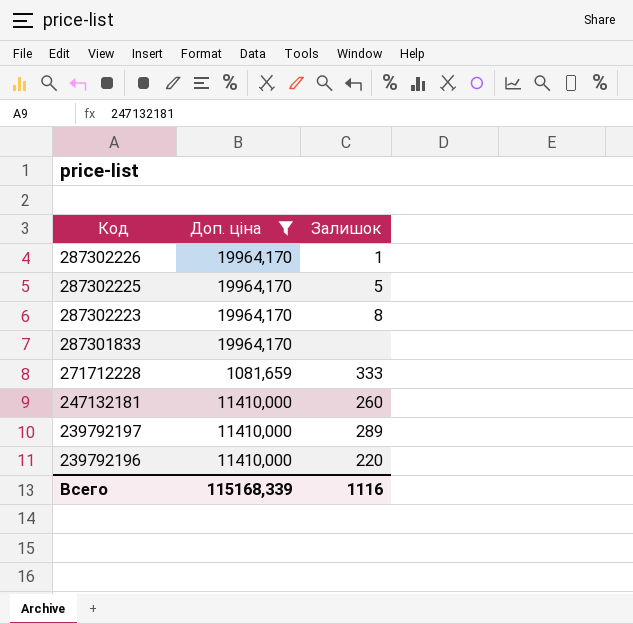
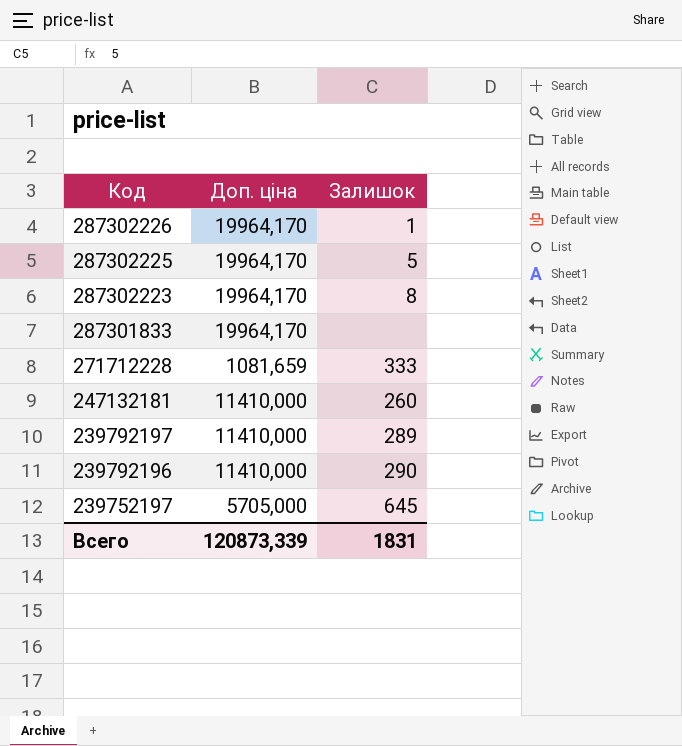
filter: Доп. ціна != 5705,000 -> none
239792196 | Залишок: 220 -> 290
Всего | Доп. ціна: 115168,339 -> 120873,339
Всего | Залишок: 1116 -> 1831

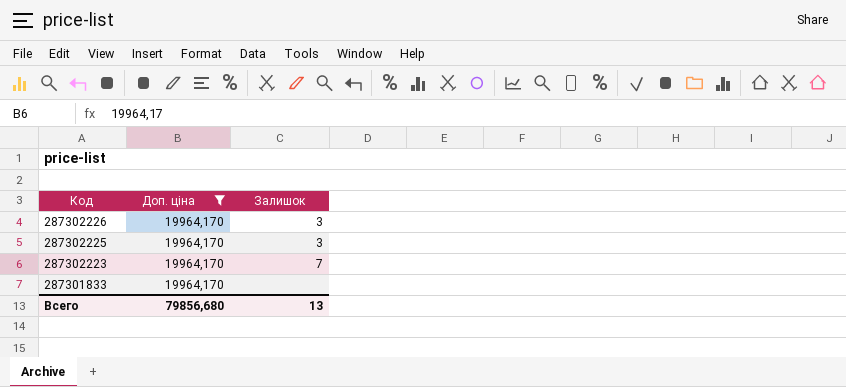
filter: none -> Доп. ціна = 19964,170
287302226 | Залишок: 1 -> 3
287302225 | Залишок: 5 -> 3
287302223 | Залишок: 8 -> 7
Всего | Доп. ціна: 120873,339 -> 79856,680
Всего | Залишок: 1831 -> 13

